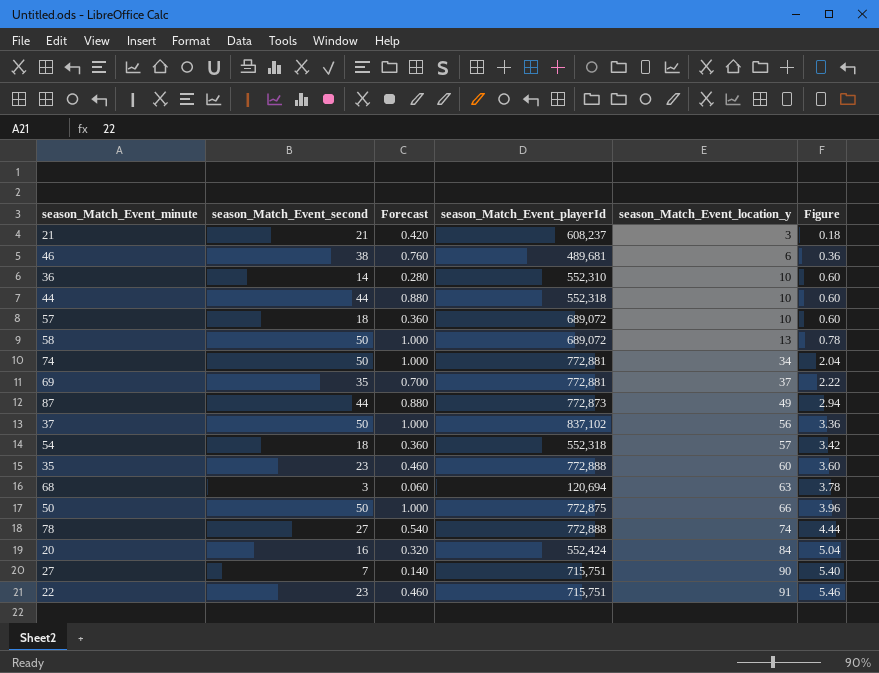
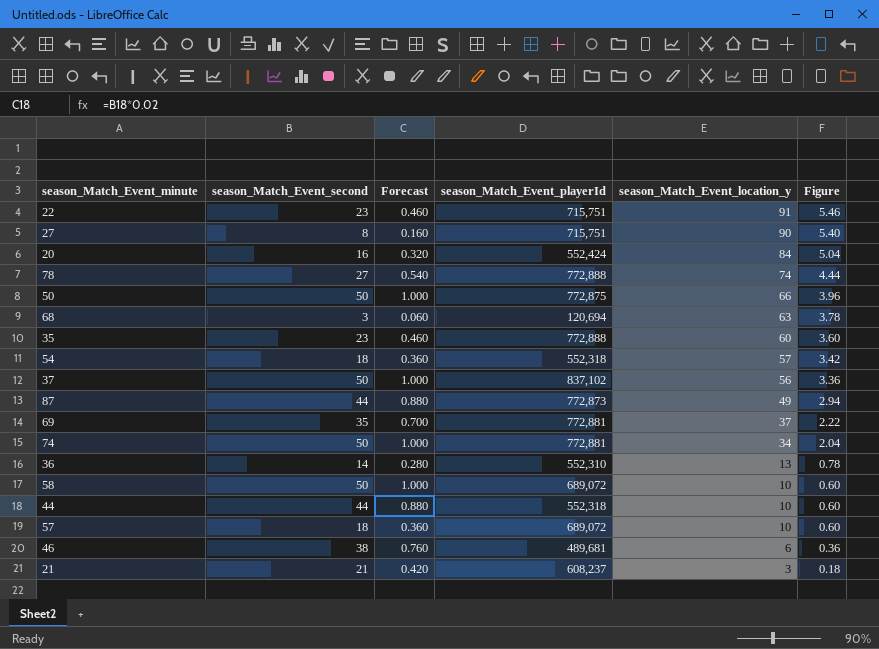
row order: season_Match_Event_location_y ascending -> season_Match_Event_location_y descending
27 | season_Match_Event_second: 7 -> 8
27 | Forecast: 0.140 -> 0.160
36 | season_Match_Event_location_y: 10 -> 13
36 | Figure: 0.60 -> 0.78
58 | season_Match_Event_location_y: 13 -> 10
58 | Figure: 0.78 -> 0.60

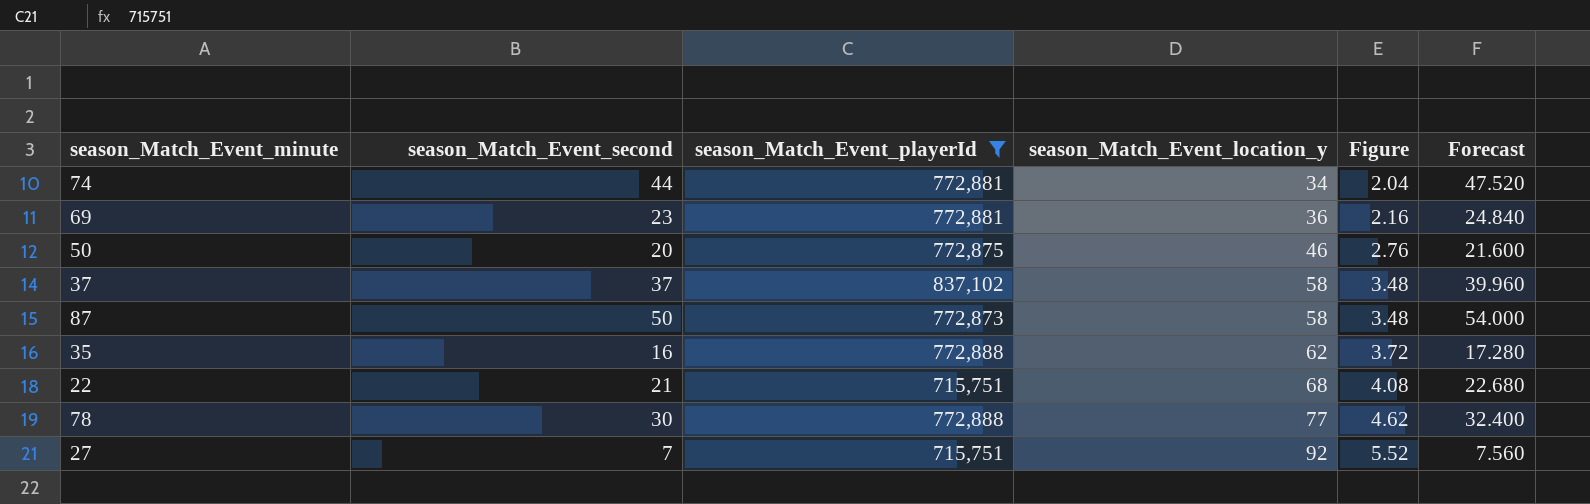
filter: none -> season_Match_Event_playerId >= 715,751
row order: season_Match_Event_location_y descending -> season_Match_Event_location_y ascending
column Forecast | formula: [season_Match_Event_second] * 0.02 -> [season_Match_Event_second] * 1.08
column Forecast | position: 3 -> 6
74 | season_Match_Event_second: 50 -> 44
69 | season_Match_Event_second: 35 -> 23
69 | season_Match_Event_location_y: 37 -> 36
69 | Figure: 2.22 -> 2.16
50 | season_Match_Event_second: 50 -> 20
50 | season_Match_Event_location_y: 66 -> 46
50 | Figure: 3.96 -> 2.76
37 | season_Match_Event_second: 50 -> 37
37 | season_Match_Event_location_y: 56 -> 58
37 | Figure: 3.36 -> 3.48
87 | season_Match_Event_second: 44 -> 50
87 | season_Match_Event_location_y: 49 -> 58
87 | Figure: 2.94 -> 3.48
35 | season_Match_Event_second: 23 -> 16
35 | season_Match_Event_location_y: 60 -> 62
35 | Figure: 3.60 -> 3.72
22 | season_Match_Event_second: 23 -> 21
22 | season_Match_Event_location_y: 91 -> 68
22 | Figure: 5.46 -> 4.08
78 | season_Match_Event_second: 27 -> 30
78 | season_Match_Event_location_y: 74 -> 77
78 | Figure: 4.44 -> 4.62
27 | season_Match_Event_second: 8 -> 7
27 | season_Match_Event_location_y: 90 -> 92
27 | Figure: 5.40 -> 5.52

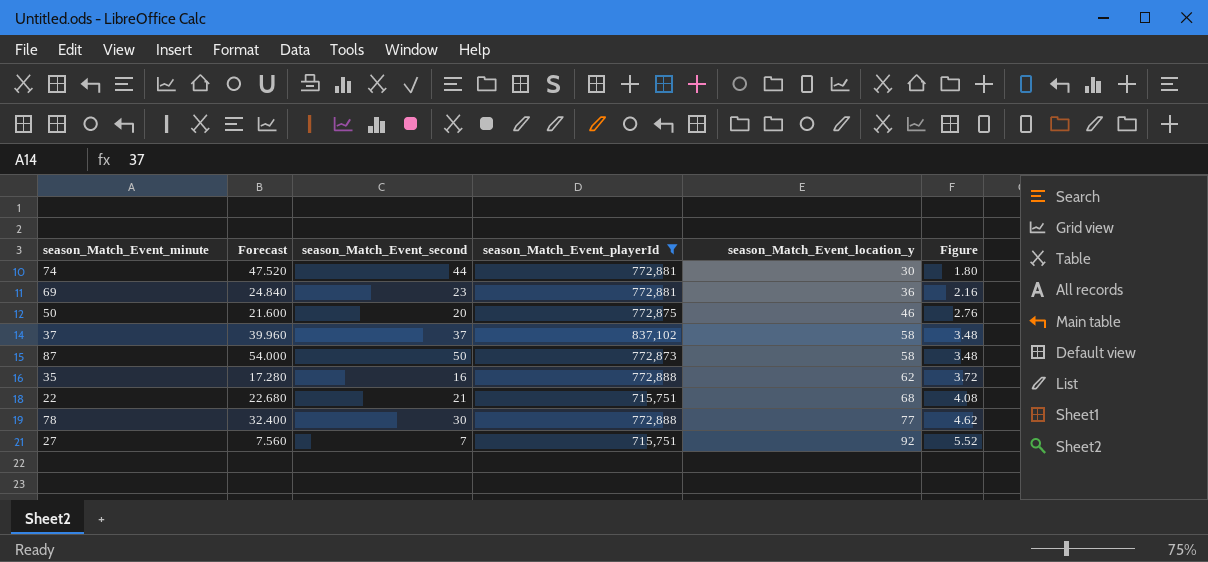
column Forecast | position: 6 -> 2
74 | season_Match_Event_location_y: 34 -> 30
74 | Figure: 2.04 -> 1.80

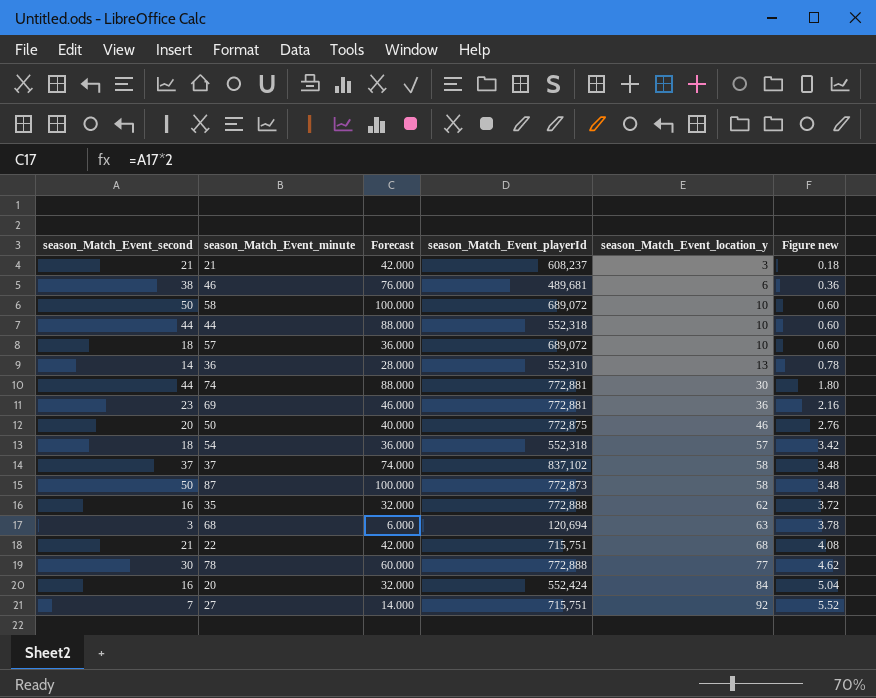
filter: season_Match_Event_playerId >= 715,751 -> none
column season_Match_Event_second | position: 3 -> 1
column Forecast | formula: [season_Match_Event_second] * 1.08 -> [season_Match_Event_second] * 2
column name: Figure -> Figure new

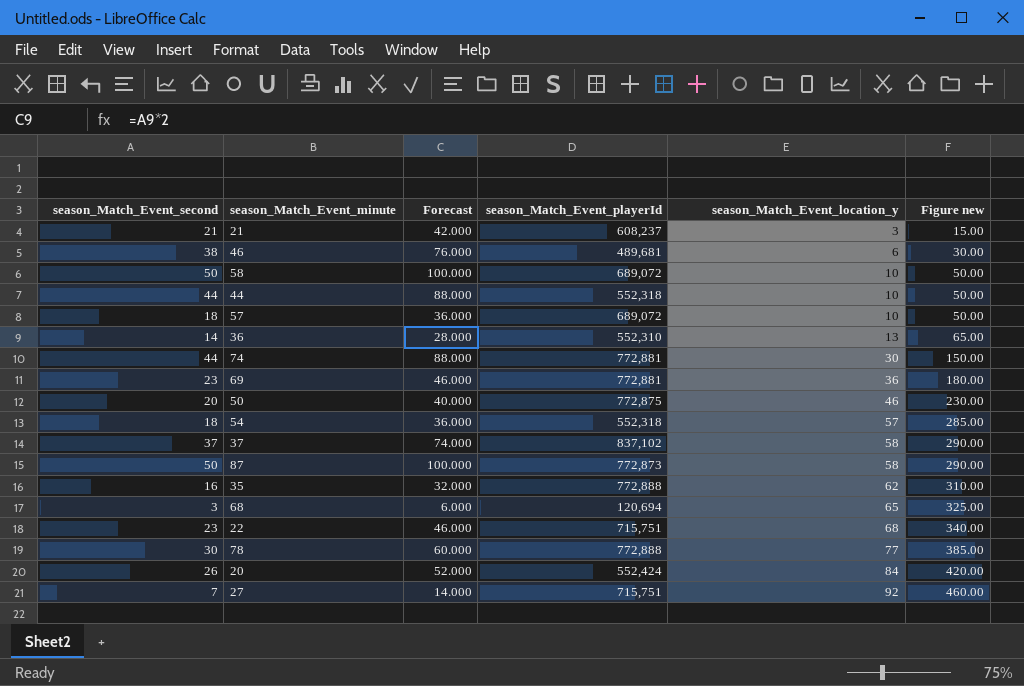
column Figure new | formula: [season_Match_Event_location_y] * 0.06 -> [season_Match_Event_location_y] * 5
68 | season_Match_Event_location_y: 63 -> 65
22 | season_Match_Event_second: 21 -> 23
22 | Forecast: 42.000 -> 46.000
20 | season_Match_Event_second: 16 -> 26
20 | Forecast: 32.000 -> 52.000

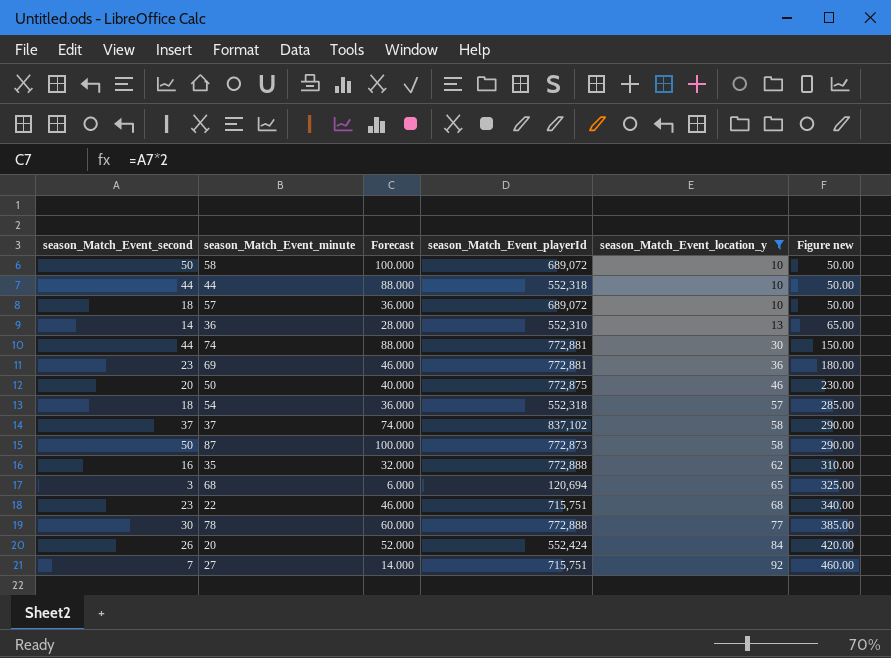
filter: none -> season_Match_Event_location_y >= 10

